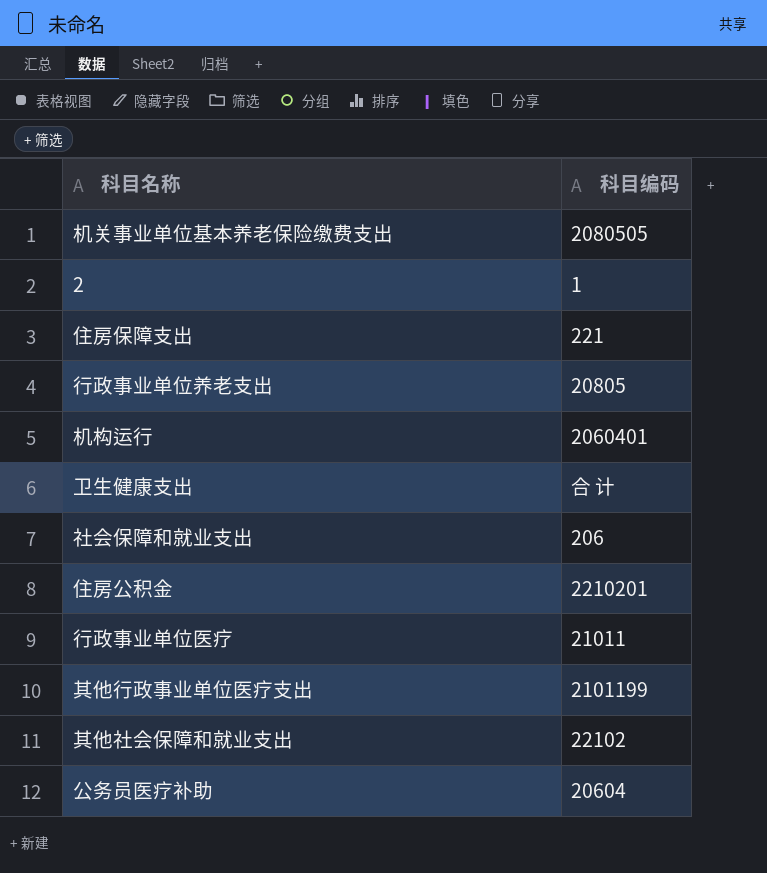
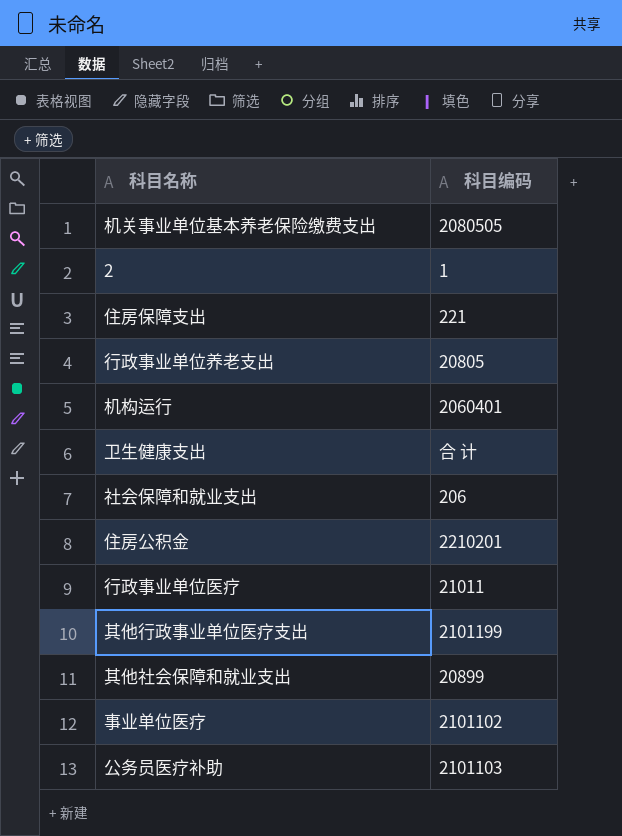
其他社会保障和就业支出 | 科目编码: 22102 -> 20899
row 事业单位医疗: none -> 2101102
公务员医疗补助 | 科目编码: 20604 -> 2101103

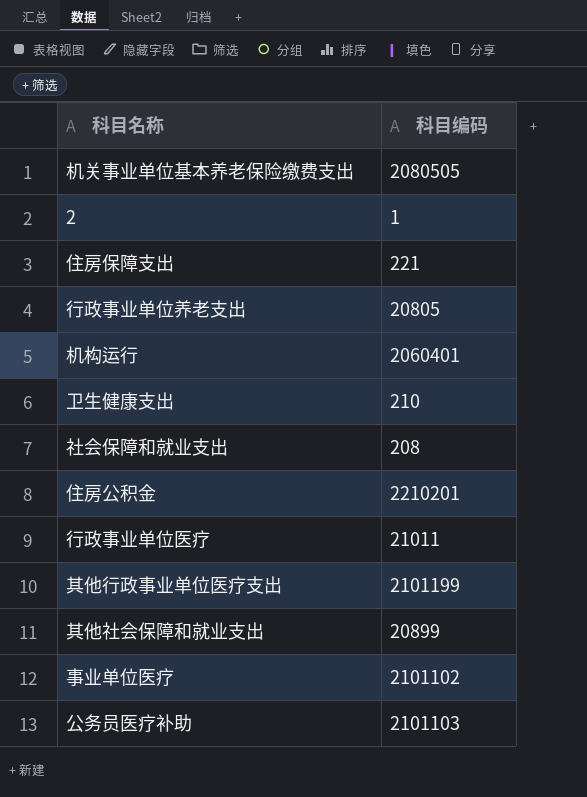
卫生健康支出 | 科目编码: 合 计 -> 210
社会保障和就业支出 | 科目编码: 206 -> 208

